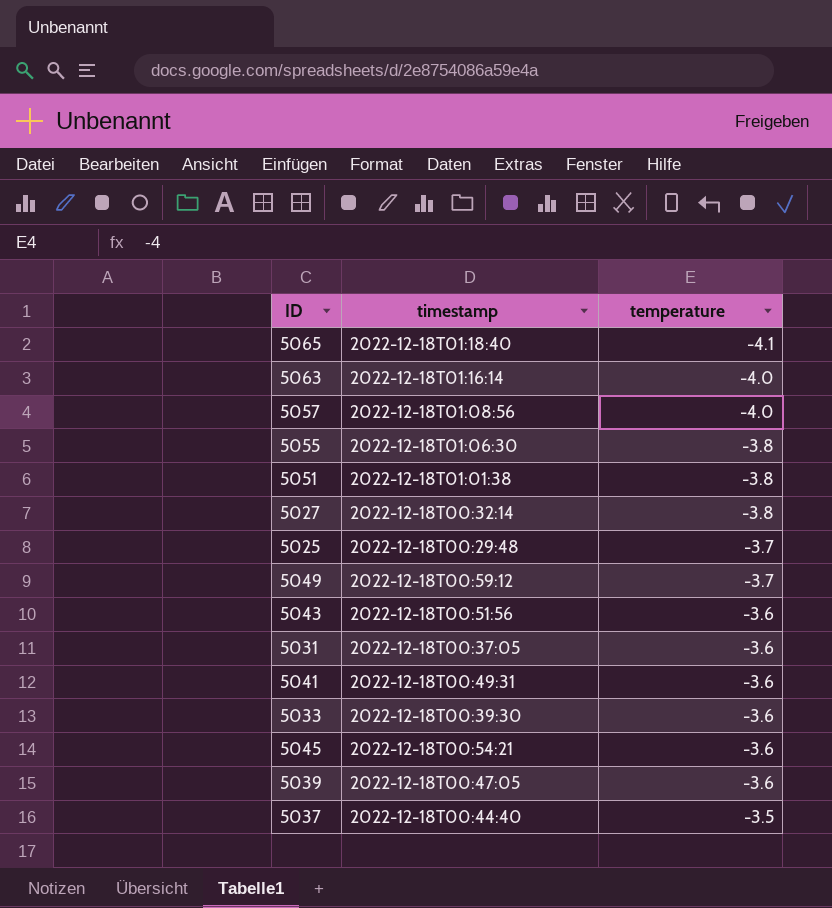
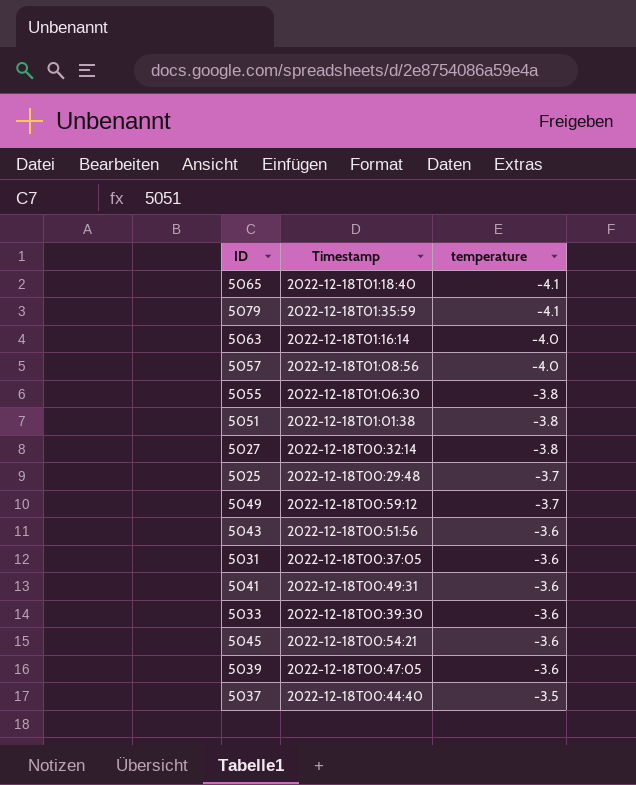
column name: timestamp -> Timestamp
row 5079: none -> 2022-12-18T01:35:59 | -4.1

